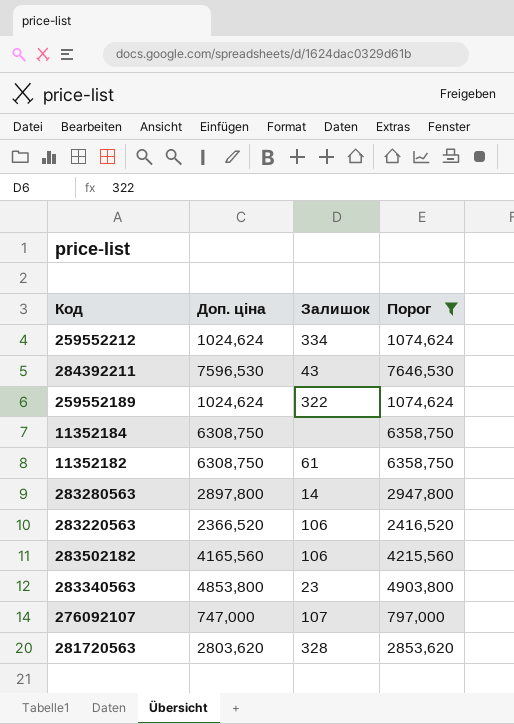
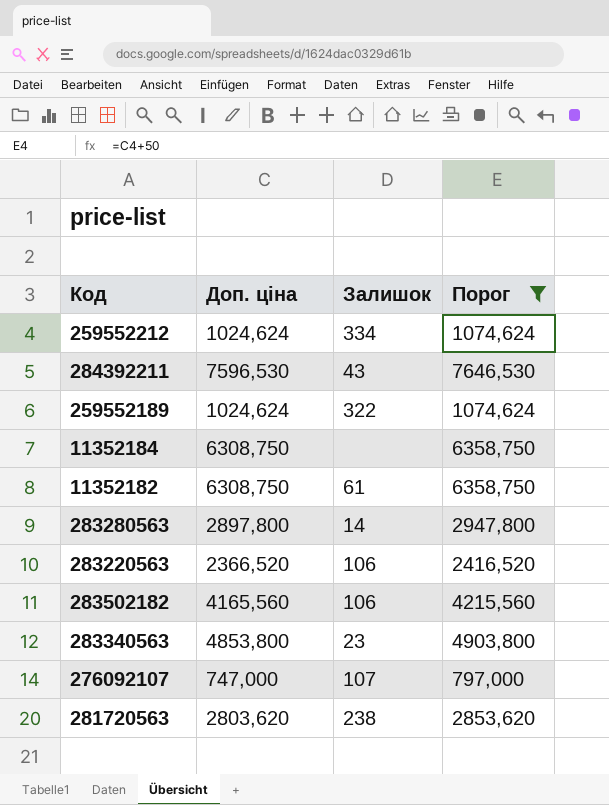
281720563 | Залишок: 328 -> 238

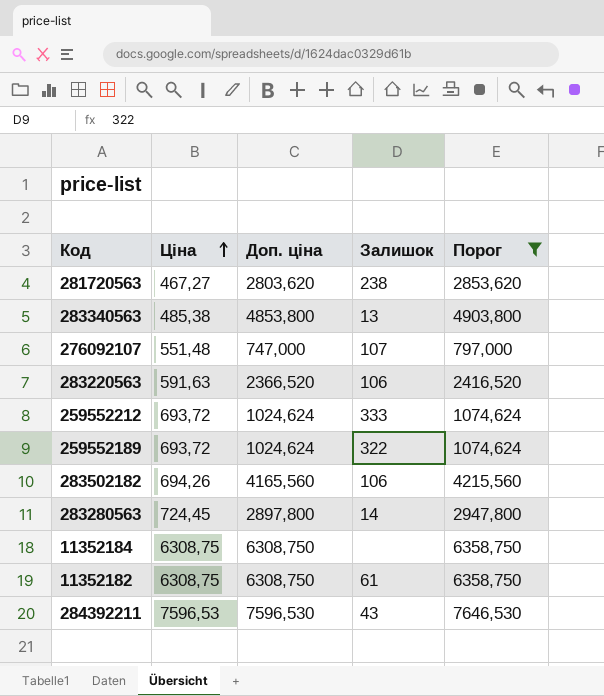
row order: none -> Ціна ascending
column Ціна | position: none -> 2
283340563 | Залишок: 23 -> 13
259552212 | Залишок: 334 -> 333

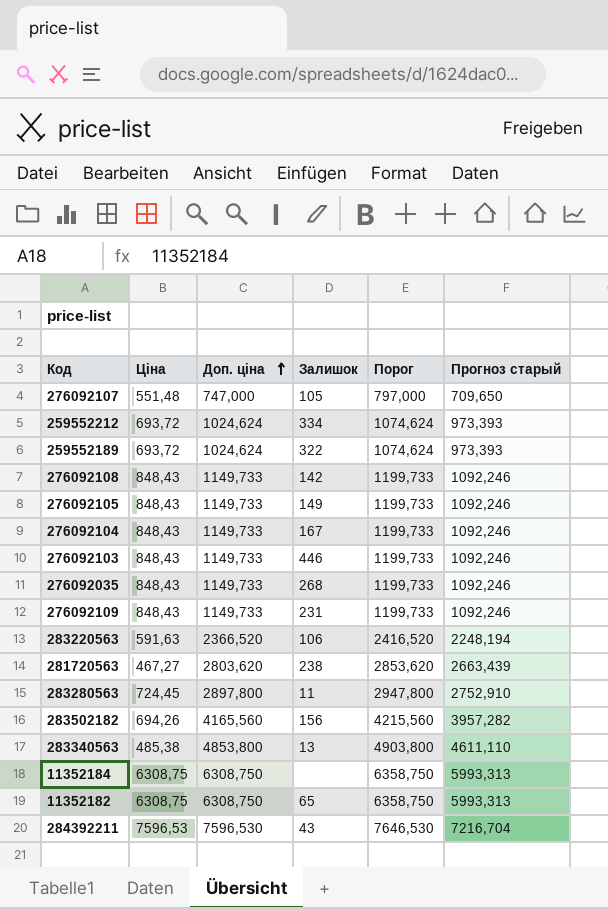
filter: Порог != 1199,733 -> none
row order: Ціна ascending -> Доп. ціна ascending
column Прогноз старый | formula: none -> [Доп. ціна] * 0,95
276092107 | Залишок: 107 -> 105
259552212 | Залишок: 333 -> 334
283280563 | Залишок: 14 -> 11
283502182 | Залишок: 106 -> 156
11352182 | Залишок: 61 -> 65

